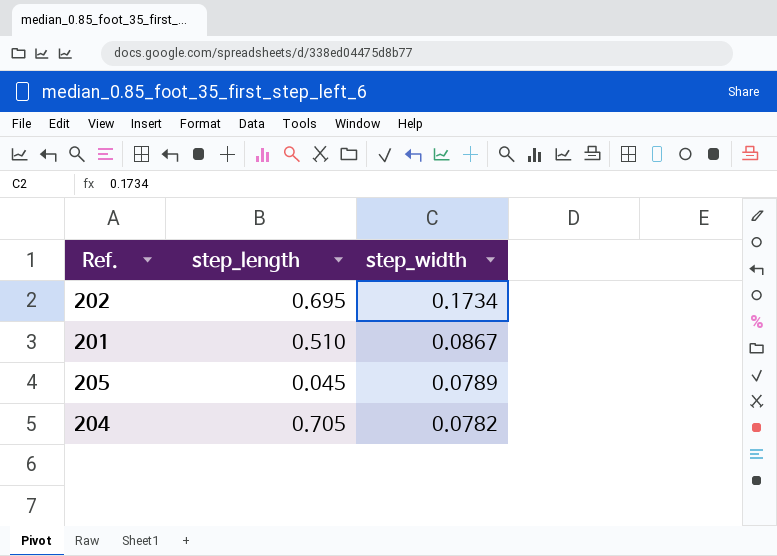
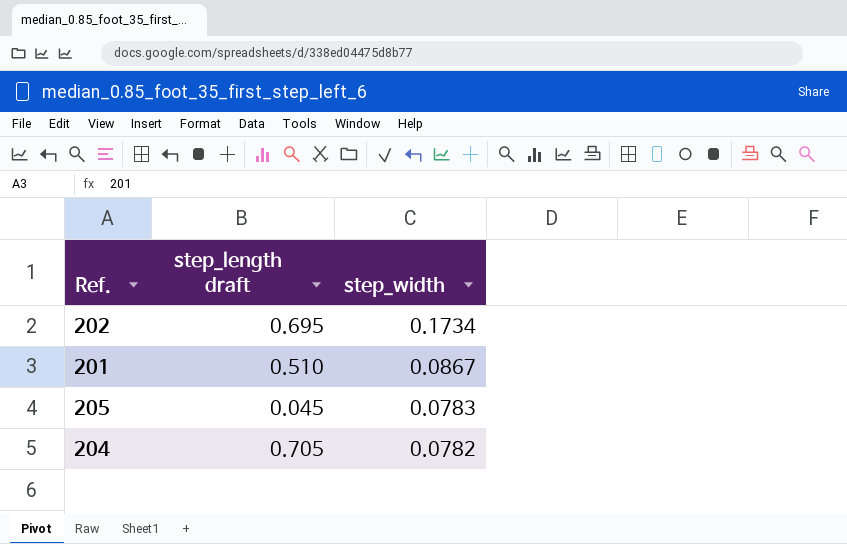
column name: step_length -> step_length draft
205 | step_width: 0.0789 -> 0.0783

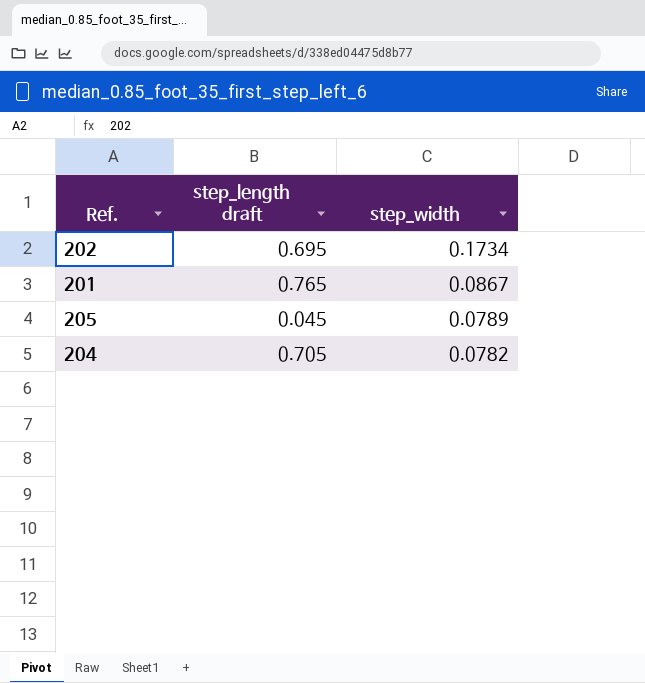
201 | step_length draft: 0.510 -> 0.765
205 | step_width: 0.0783 -> 0.0789

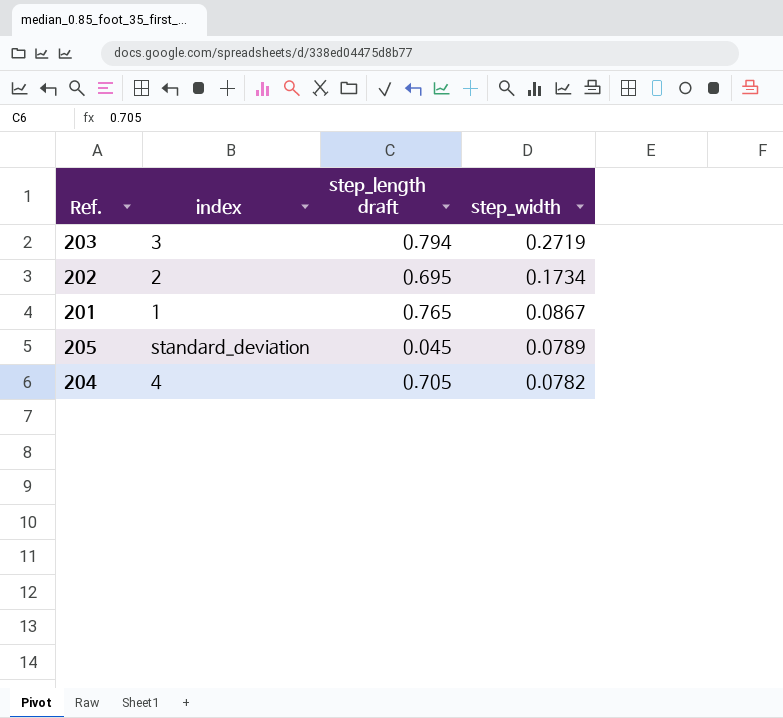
column index | position: none -> 2
row 203: none -> 3 | 0.794 | 0.2719

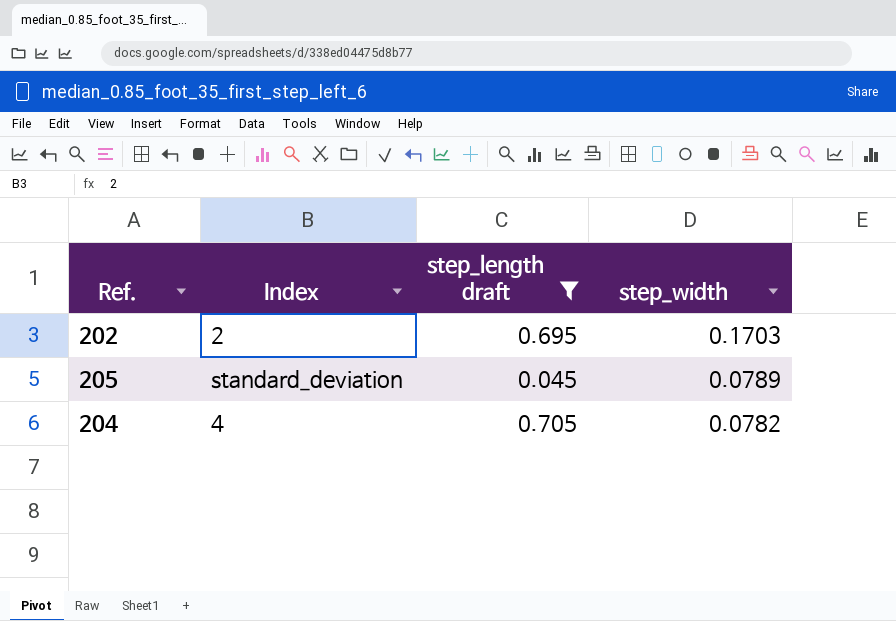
filter: none -> step_length draft <= 0.705
column name: index -> Index
202 | step_width: 0.1734 -> 0.1703

